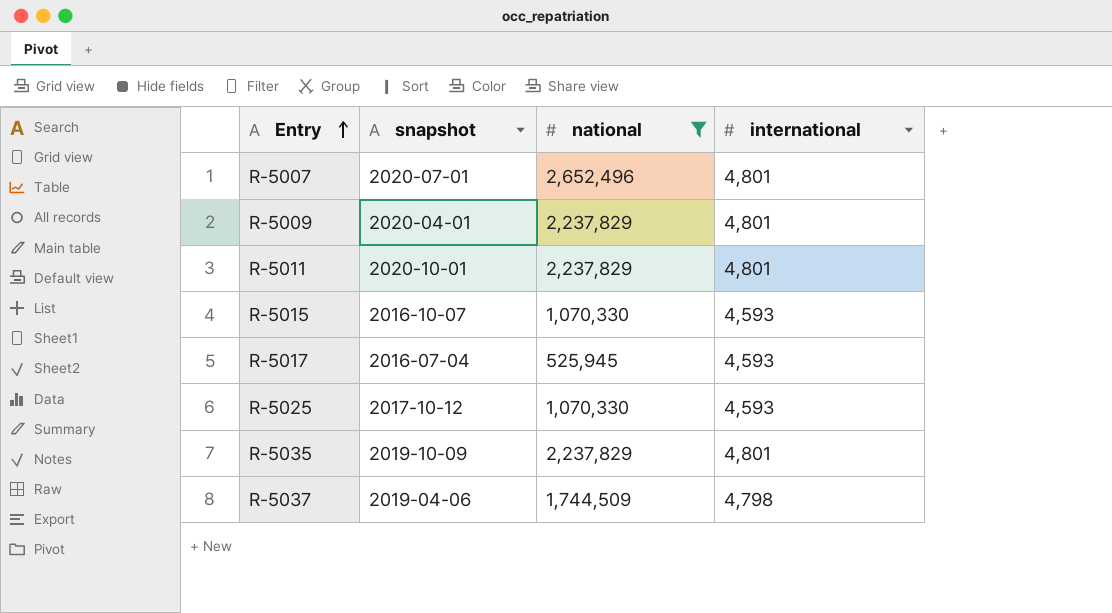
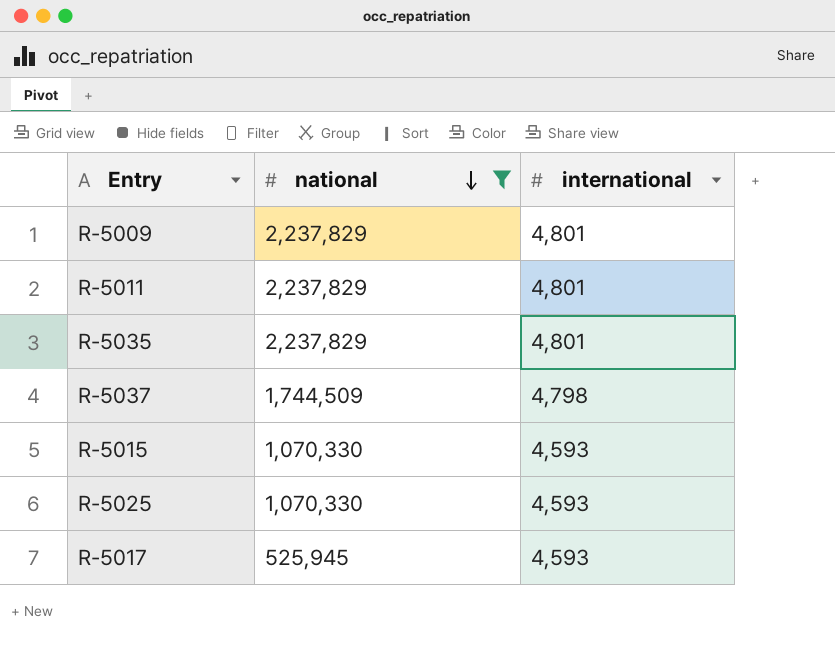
row order: Entry ascending -> national descending
column snapshot | position: 2 -> none
row R-5007: 2020-07-01 | 2,652,496 | 4,801 -> none

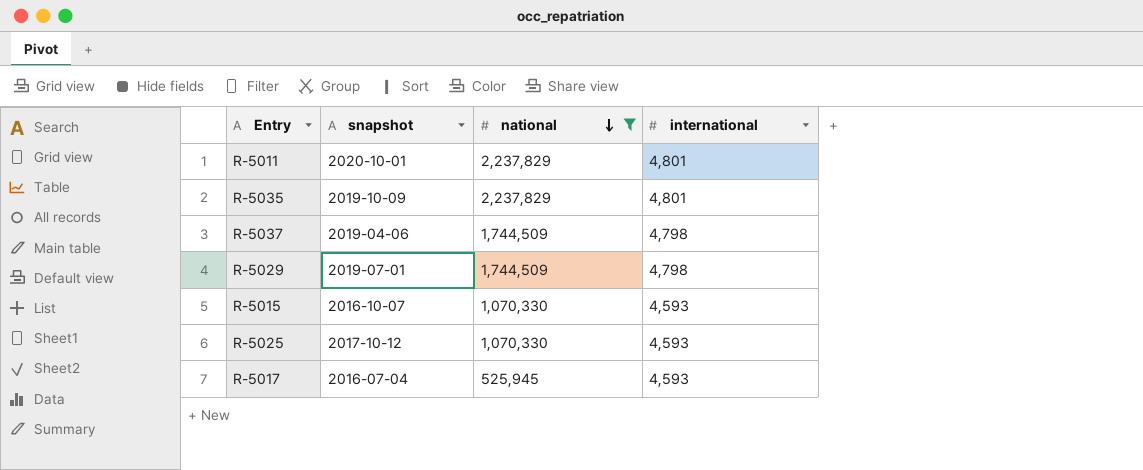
column snapshot | position: none -> 2
row R-5009: 2,237,829 | 4,801 -> none
row R-5029: none -> 2019-07-01 | 1,744,509 | 4,798

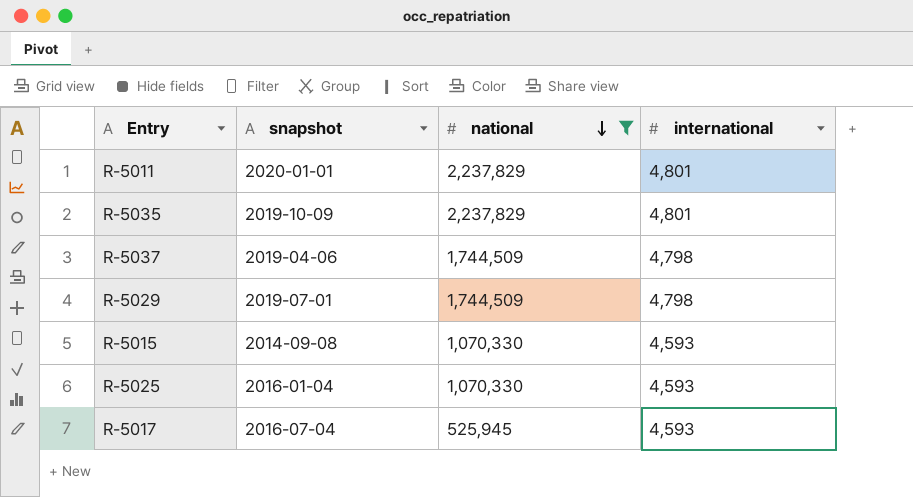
R-5011 | snapshot: 2020-10-01 -> 2020-01-01
R-5015 | snapshot: 2016-10-07 -> 2014-09-08
R-5025 | snapshot: 2017-10-12 -> 2016-01-04

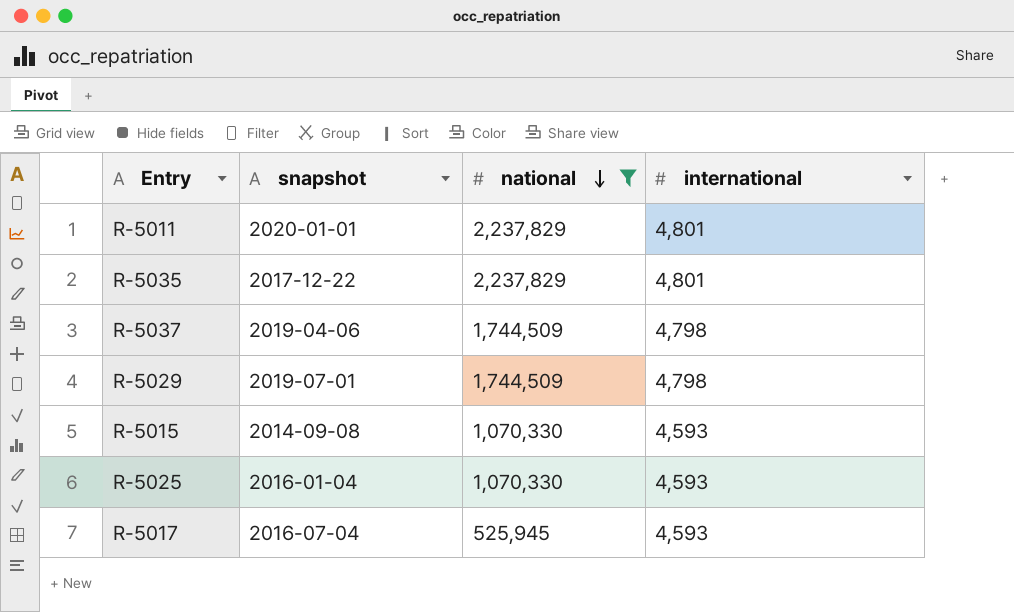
R-5035 | snapshot: 2019-10-09 -> 2017-12-22

